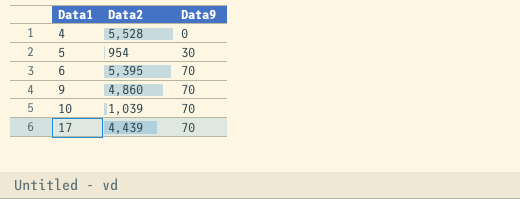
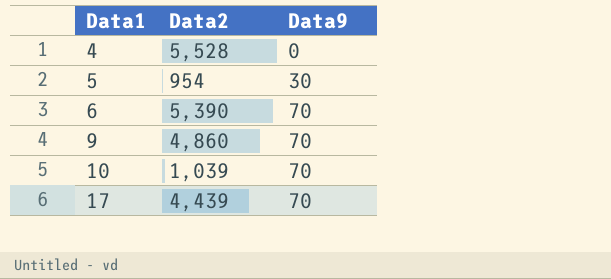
6 | Data2: 5,395 -> 5,390

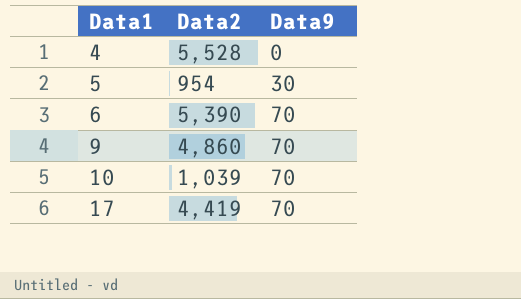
17 | Data2: 4,439 -> 4,419

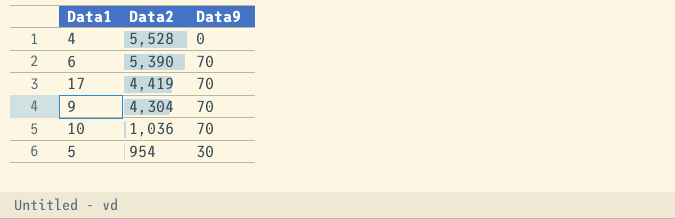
row order: Data1 ascending -> Data2 descending
9 | Data2: 4,860 -> 4,304
10 | Data2: 1,039 -> 1,036

